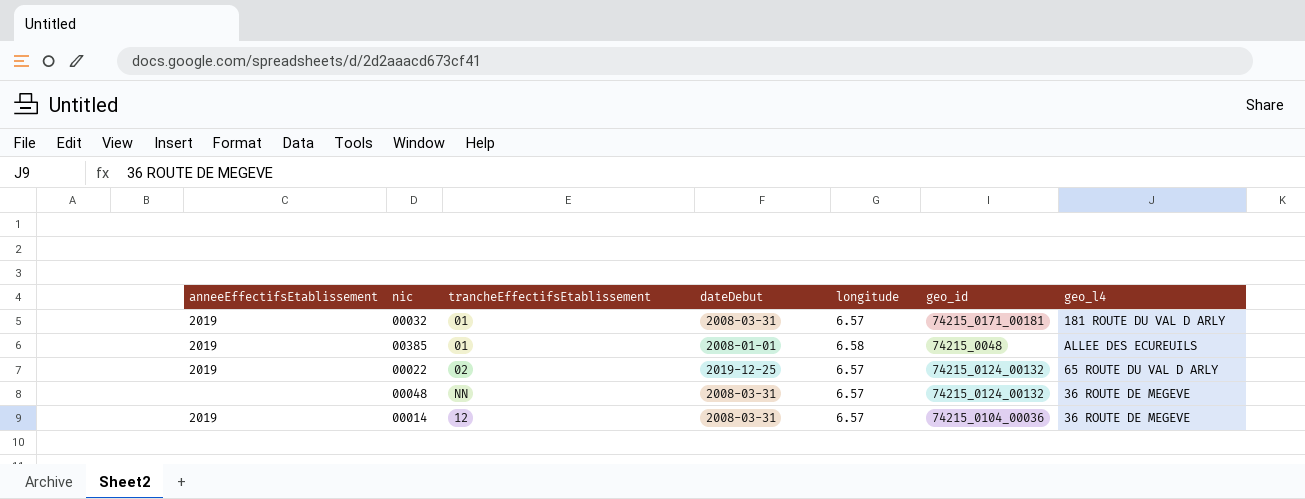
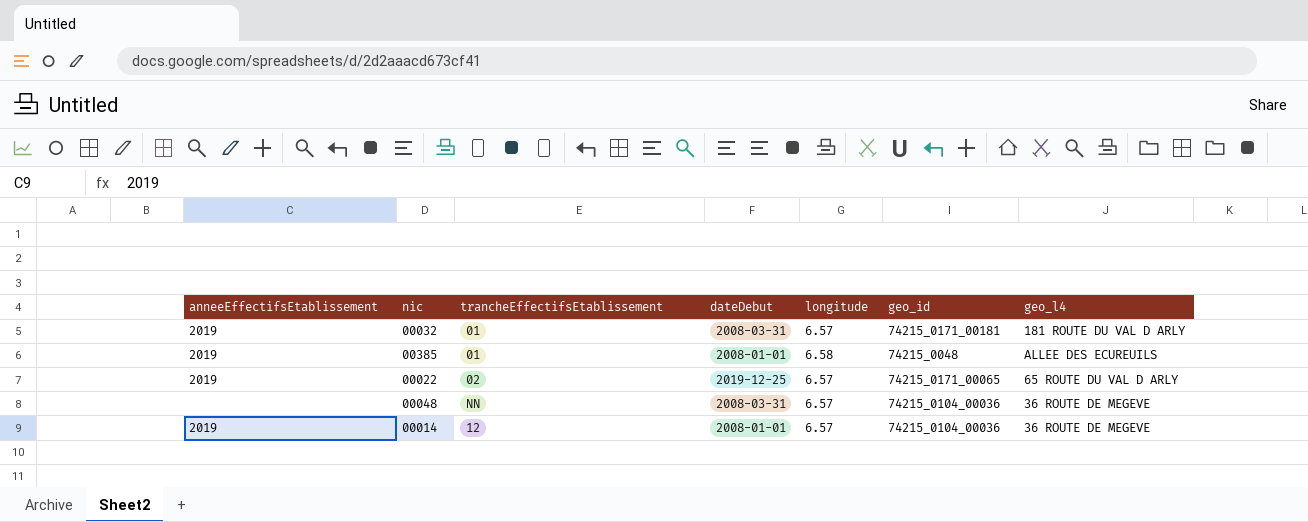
00022 | geo_id: 74215_0124_00132 -> 74215_0171_00065
00048 | geo_id: 74215_0124_00132 -> 74215_0104_00036
00014 | dateDebut: 2008-03-31 -> 2008-01-01

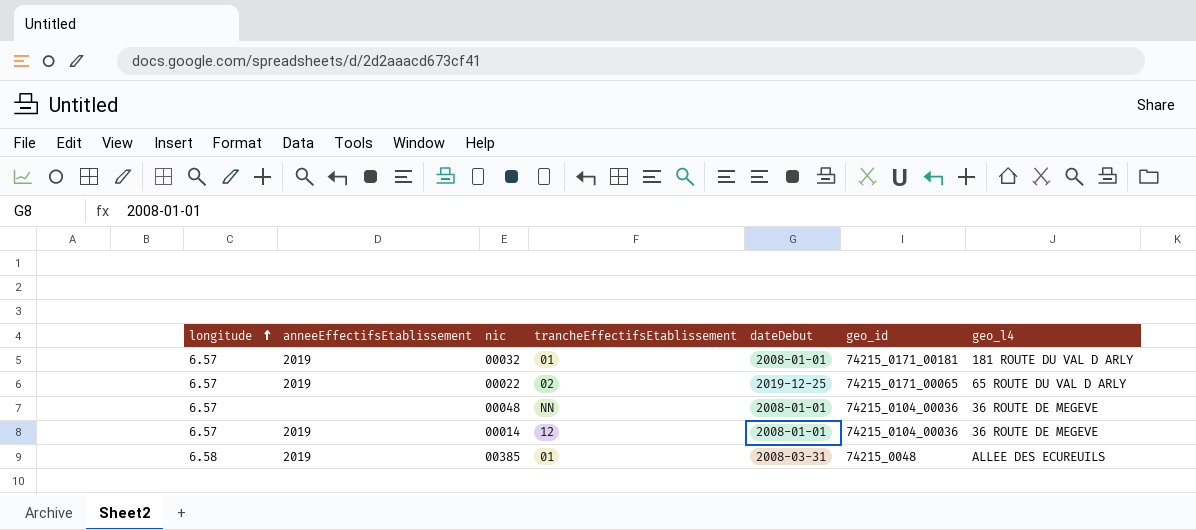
row order: none -> longitude ascending
column longitude | position: 5 -> 1
00032 | dateDebut: 2008-03-31 -> 2008-01-01
00048 | dateDebut: 2008-03-31 -> 2008-01-01
00385 | dateDebut: 2008-01-01 -> 2008-03-31

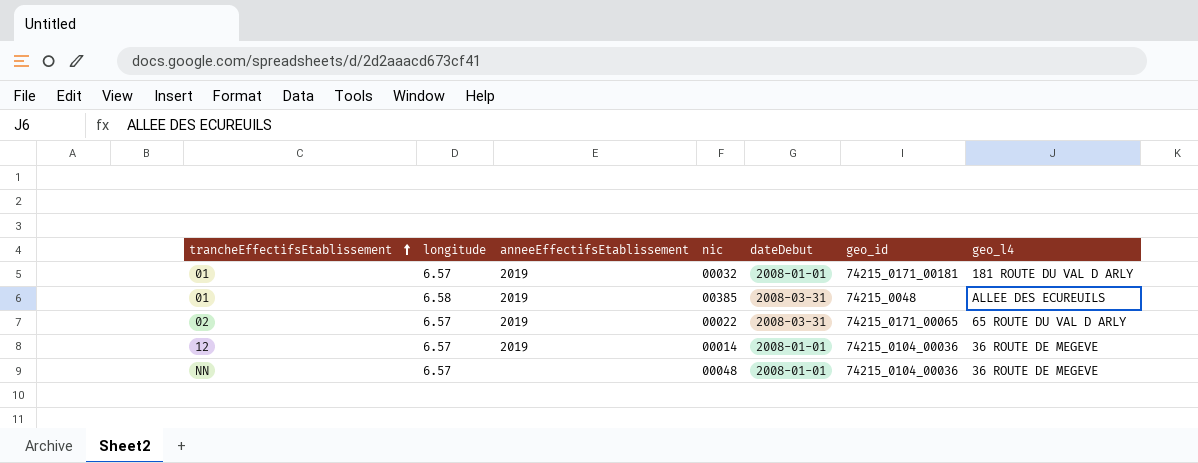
row order: longitude ascending -> trancheEffectifsEtablissement ascending
column trancheEffectifsEtablissement | position: 4 -> 1
00022 | dateDebut: 2019-12-25 -> 2008-03-31

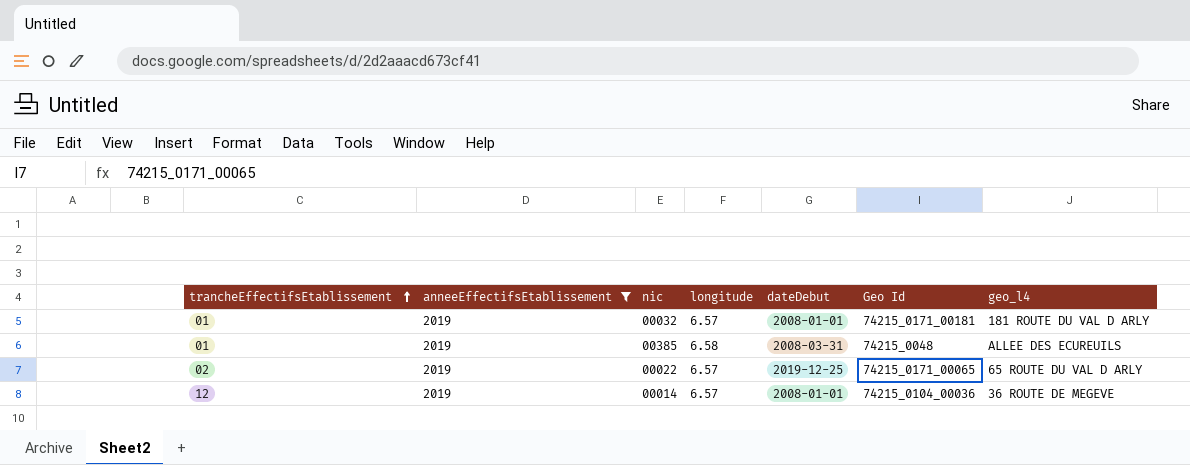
filter: none -> anneeEffectifsEtablissement = 2019
column longitude | position: 2 -> 4
column name: geo_id -> Geo Id
00022 | dateDebut: 2008-03-31 -> 2019-12-25

